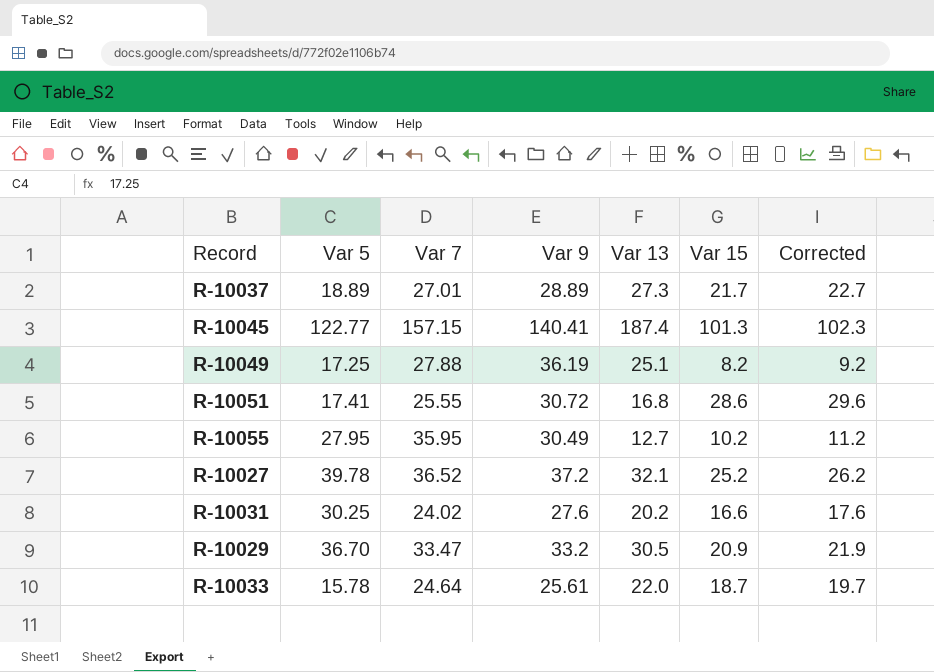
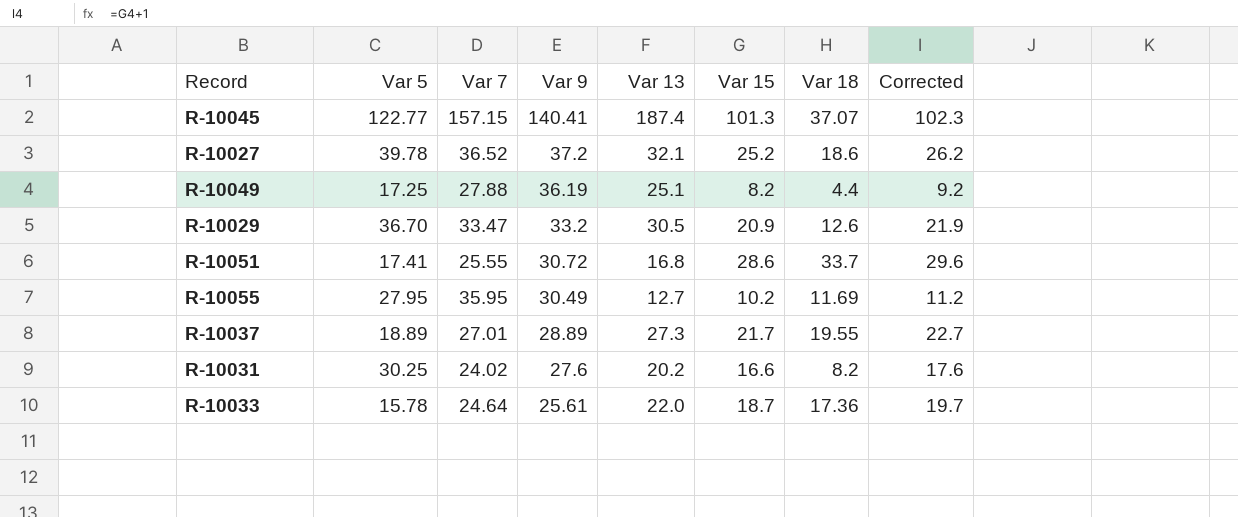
row order: none -> Var 9 descending
column Var 18 | position: none -> 7

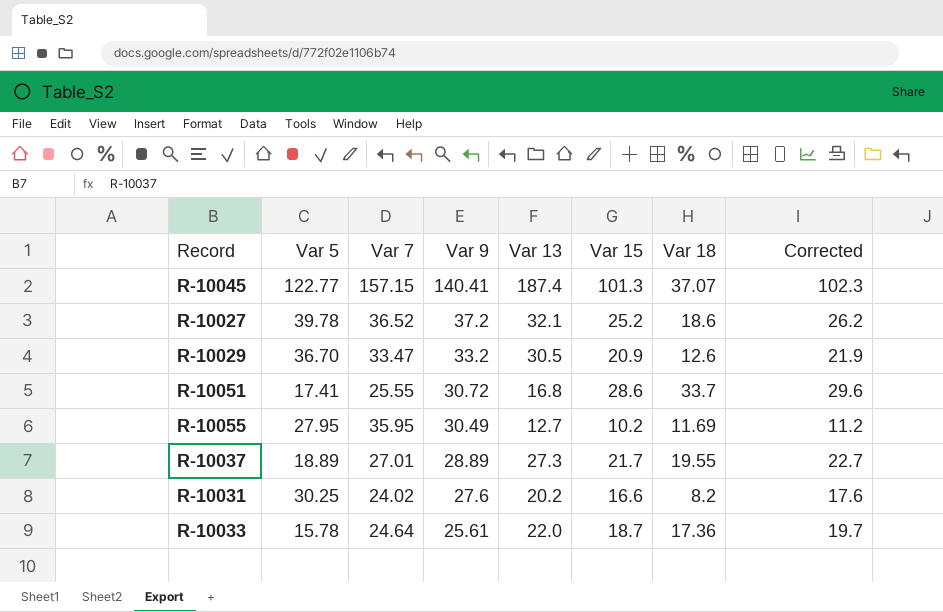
row R-10049: 17.25 | 27.88 | 36.19 | 25.1 | 8.2 | 4.4 | 9.2 -> none

